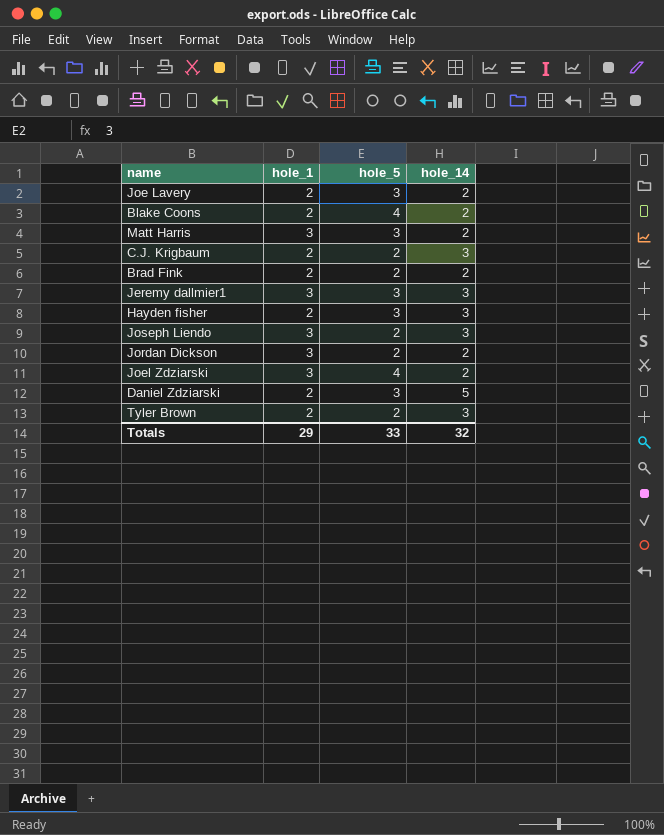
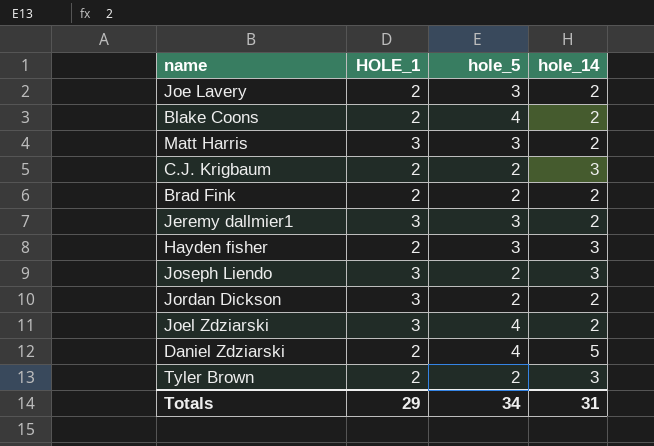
column name: hole_1 -> HOLE_1
Jeremy dallmier1 | hole_14: 3 -> 2
Daniel Zdziarski | hole_5: 3 -> 4
Totals | hole_5: 33 -> 34
Totals | hole_14: 32 -> 31

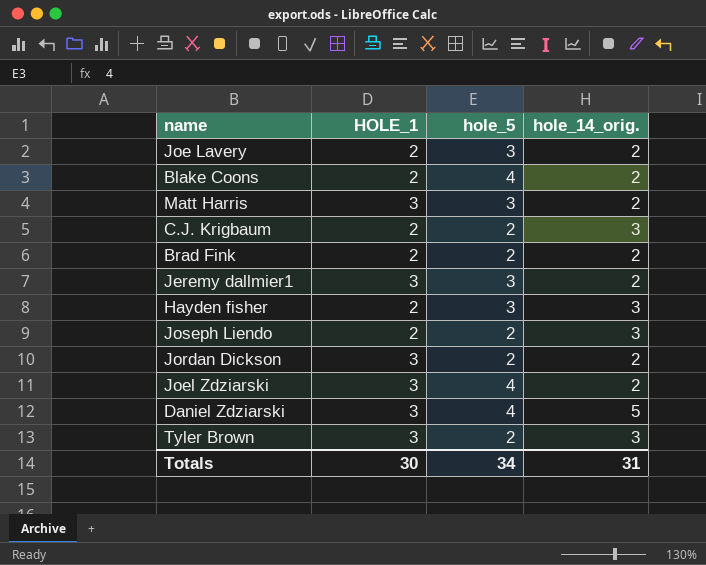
column name: hole_14 -> hole_14_orig.
Joseph Liendo | HOLE_1: 3 -> 2
Daniel Zdziarski | HOLE_1: 2 -> 3
Tyler Brown | HOLE_1: 2 -> 3
Totals | HOLE_1: 29 -> 30

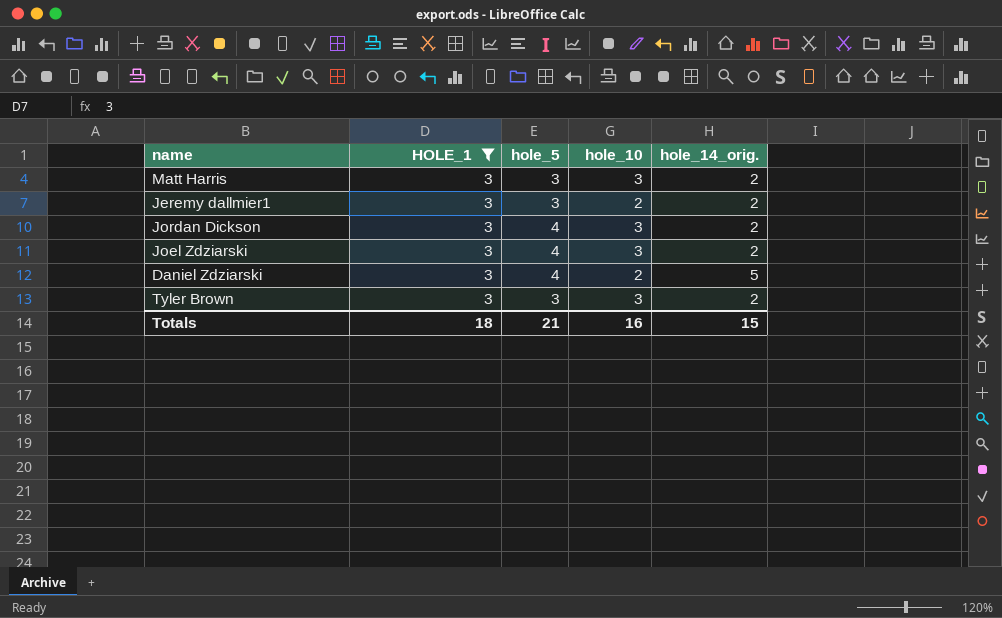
filter: none -> HOLE_1 = 3
column hole_10 | position: none -> 4
Jordan Dickson | hole_5: 2 -> 4
Tyler Brown | hole_5: 2 -> 3
Tyler Brown | hole_14_orig.: 3 -> 2
Totals | HOLE_1: 30 -> 18
Totals | hole_5: 34 -> 21
Totals | hole_14_orig.: 31 -> 15

